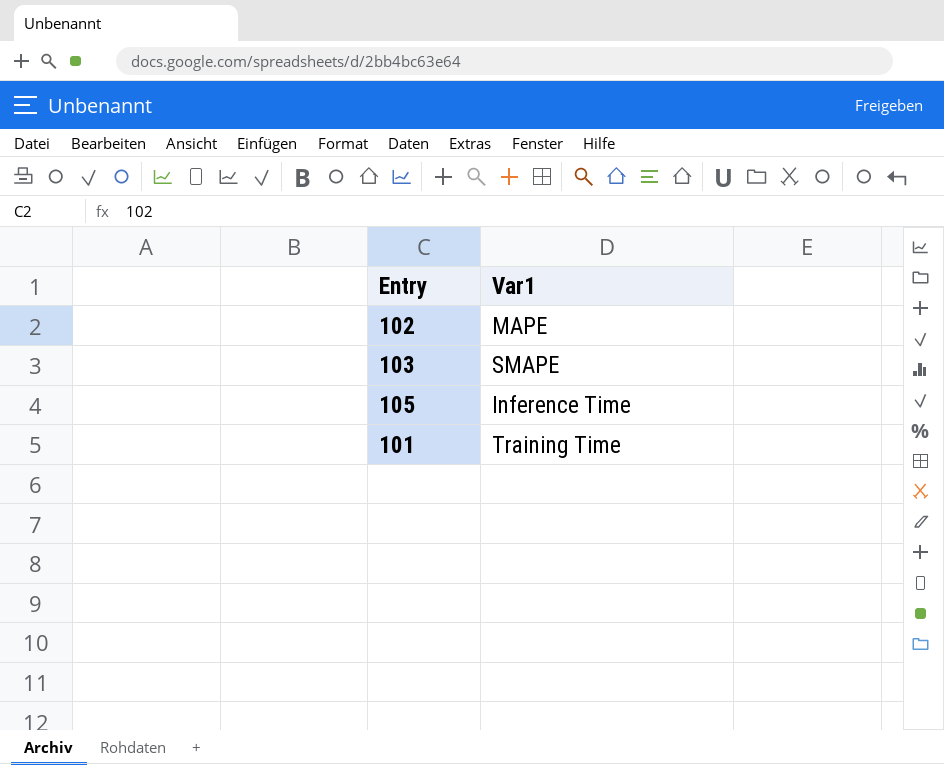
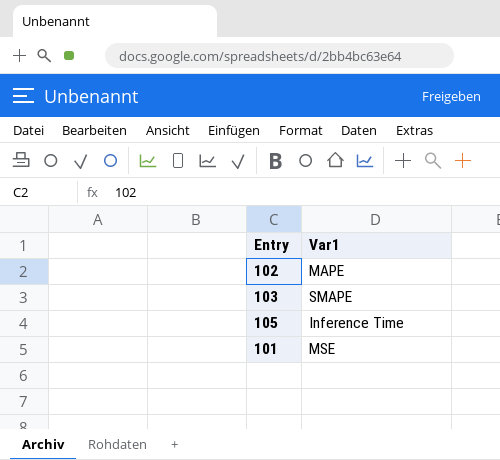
101 | Var1: Training Time -> MSE

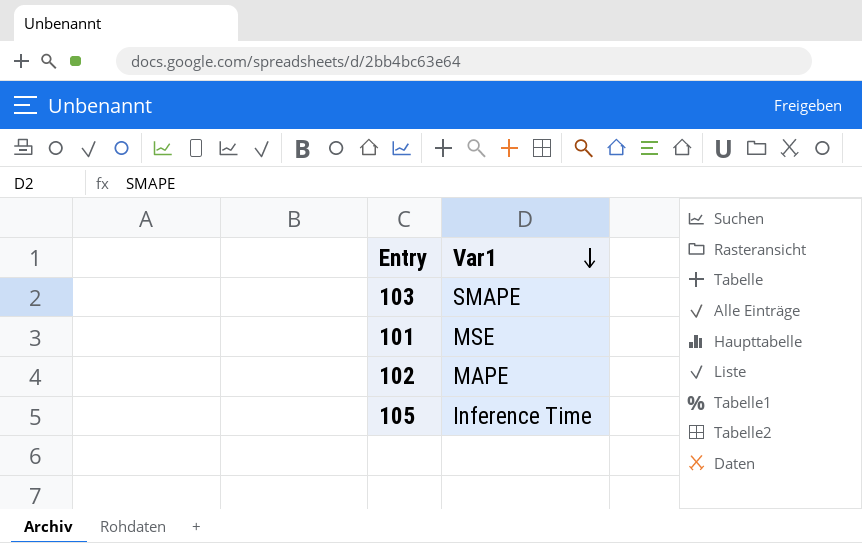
row order: none -> Var1 descending

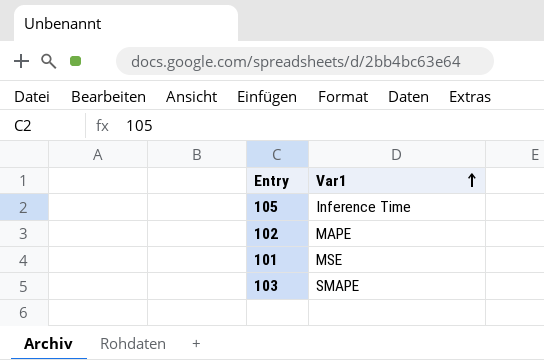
row order: Var1 descending -> Var1 ascending

